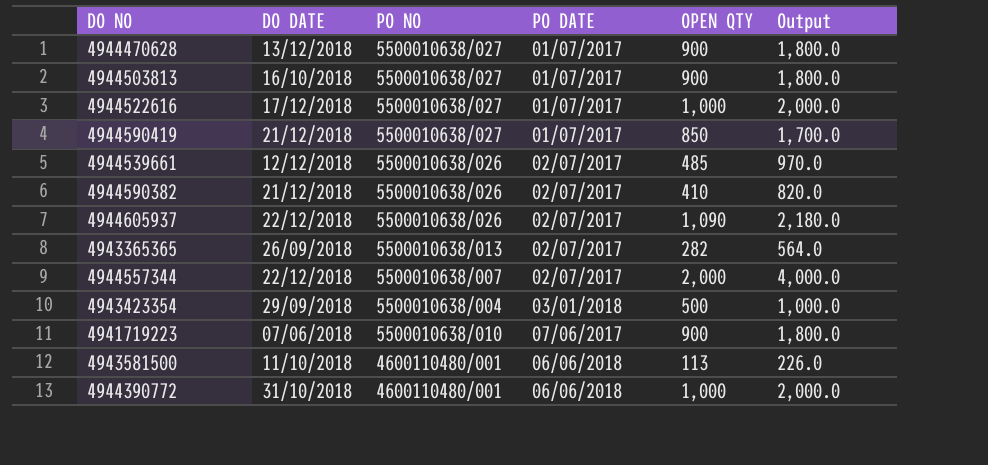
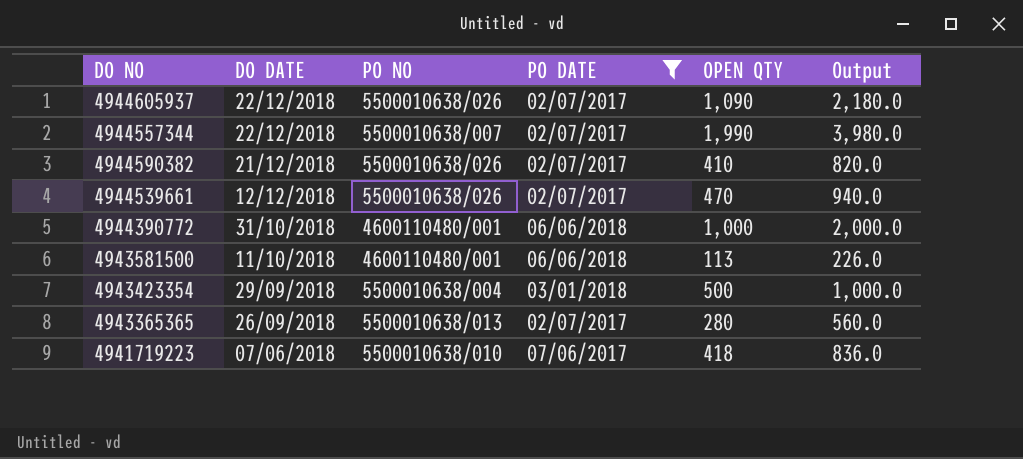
filter: none -> PO DATE != 01/07/2017
row order: none -> DO DATE descending
4944557344 | OPEN QTY: 2,000 -> 1,990
4944557344 | Output: 4,000.0 -> 3,980.0
4944539661 | OPEN QTY: 485 -> 470
4944539661 | Output: 970.0 -> 940.0
4943365365 | OPEN QTY: 282 -> 280
4943365365 | Output: 564.0 -> 560.0
4941719223 | OPEN QTY: 900 -> 418
4941719223 | Output: 1,800.0 -> 836.0

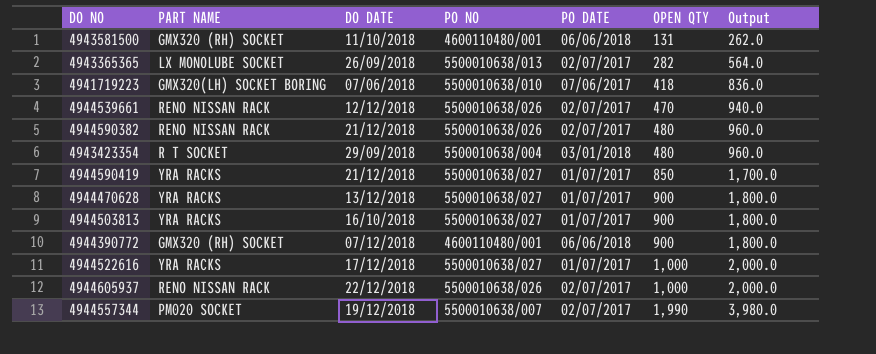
filter: PO DATE != 01/07/2017 -> none
row order: DO DATE descending -> OPEN QTY ascending
column PART NAME | position: none -> 2
4943581500 | OPEN QTY: 113 -> 131
4943581500 | Output: 226.0 -> 262.0
4943365365 | OPEN QTY: 280 -> 282
4943365365 | Output: 560.0 -> 564.0
4944590382 | OPEN QTY: 410 -> 480
4944590382 | Output: 820.0 -> 960.0
4943423354 | OPEN QTY: 500 -> 480
4943423354 | Output: 1,000.0 -> 960.0
4944390772 | DO DATE: 31/10/2018 -> 07/12/2018
4944390772 | OPEN QTY: 1,000 -> 900
4944390772 | Output: 2,000.0 -> 1,800.0
4944605937 | OPEN QTY: 1,090 -> 1,000
4944605937 | Output: 2,180.0 -> 2,000.0
4944557344 | DO DATE: 22/12/2018 -> 19/12/2018

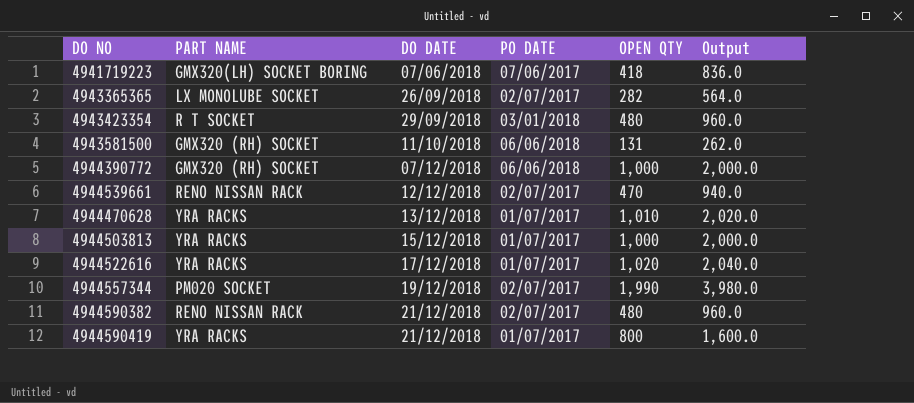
row order: OPEN QTY ascending -> DO DATE ascending
column PO NO | position: 4 -> none
row 4944605937: RENO NISSAN RACK | 22/12/2018 | 5500010638/026 | 02/07/2017 | 1,000 | 2,000.0 -> none
4944390772 | OPEN QTY: 900 -> 1,000
4944390772 | Output: 1,800.0 -> 2,000.0
4944470628 | OPEN QTY: 900 -> 1,010
4944470628 | Output: 1,800.0 -> 2,020.0
4944503813 | DO DATE: 16/10/2018 -> 15/12/2018
4944503813 | OPEN QTY: 900 -> 1,000
4944503813 | Output: 1,800.0 -> 2,000.0
4944522616 | OPEN QTY: 1,000 -> 1,020
4944522616 | Output: 2,000.0 -> 2,040.0
4944590419 | OPEN QTY: 850 -> 800
4944590419 | Output: 1,700.0 -> 1,600.0

